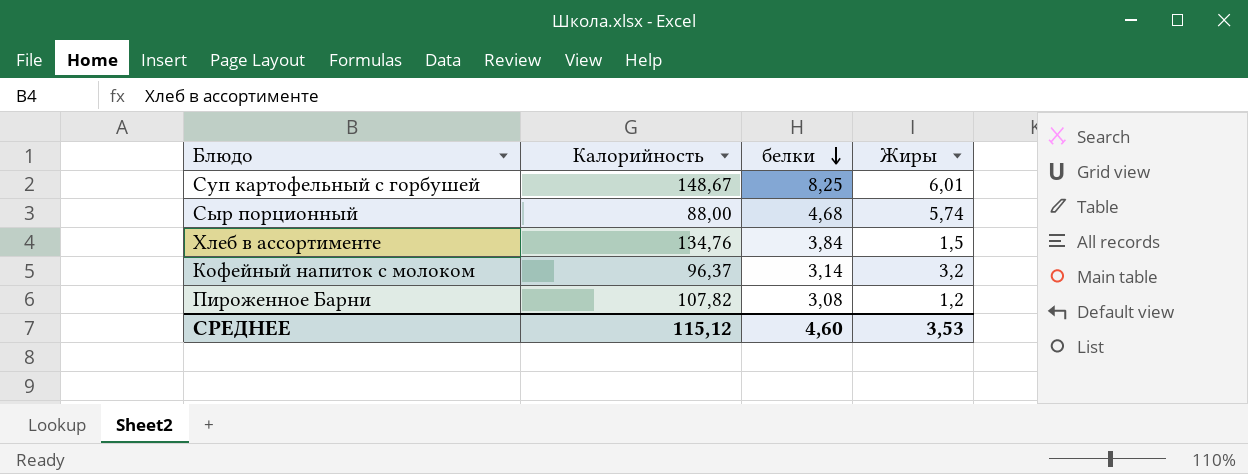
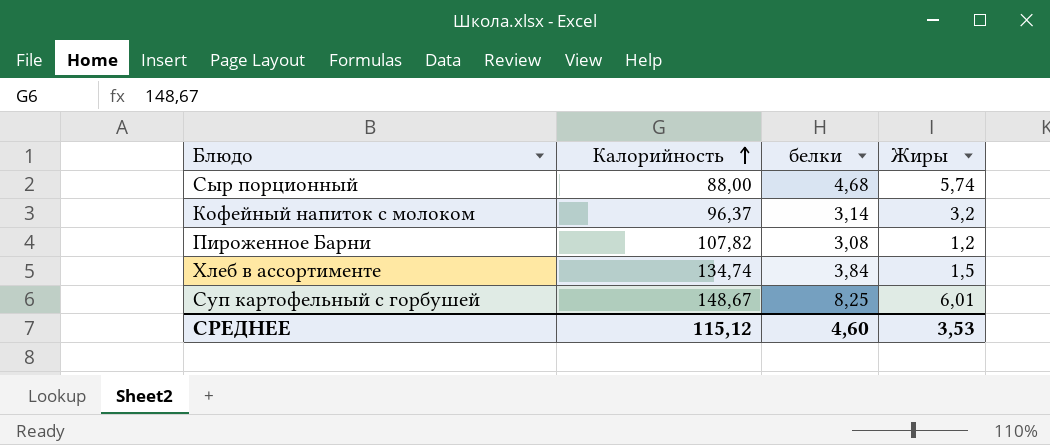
row order: белки descending -> Калорийность ascending
Хлеб в ассортименте | Калорийность: 134,76 -> 134,74

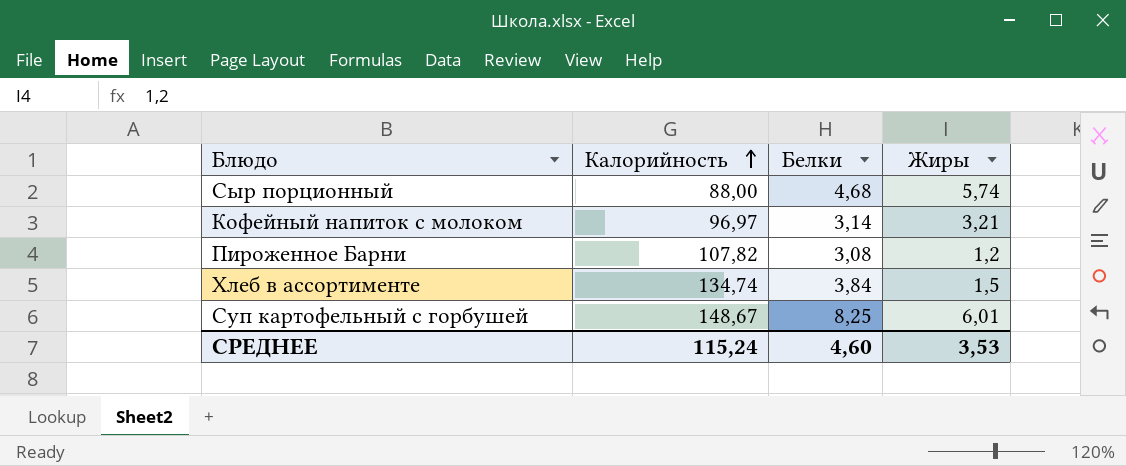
column name: белки -> Белки
Кофейный напиток с молоком | Калорийность: 96,37 -> 96,97
Кофейный напиток с молоком | Жиры: 3,2 -> 3,21
СРЕДНЕЕ | Калорийность: 115,12 -> 115,24

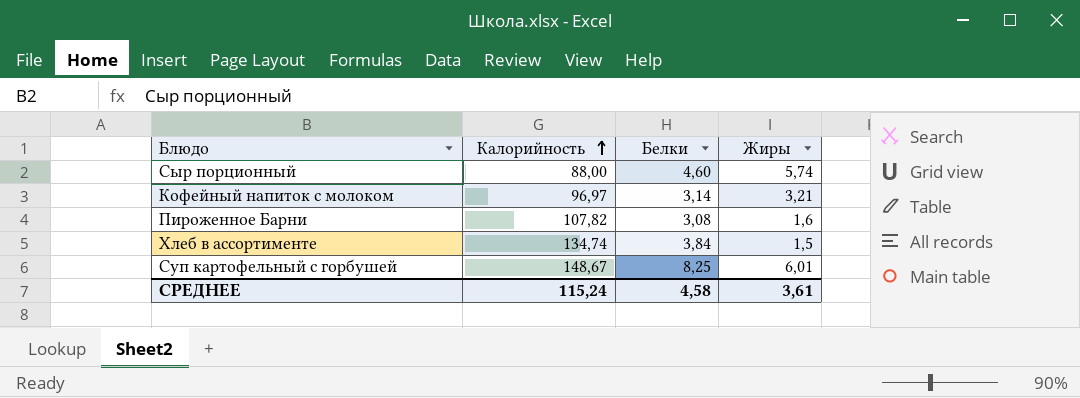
Сыр порционный | Белки: 4,68 -> 4,60
Пироженное Барни | Жиры: 1,2 -> 1,6
СРЕДНЕЕ | Белки: 4,60 -> 4,58
СРЕДНЕЕ | Жиры: 3,53 -> 3,61

